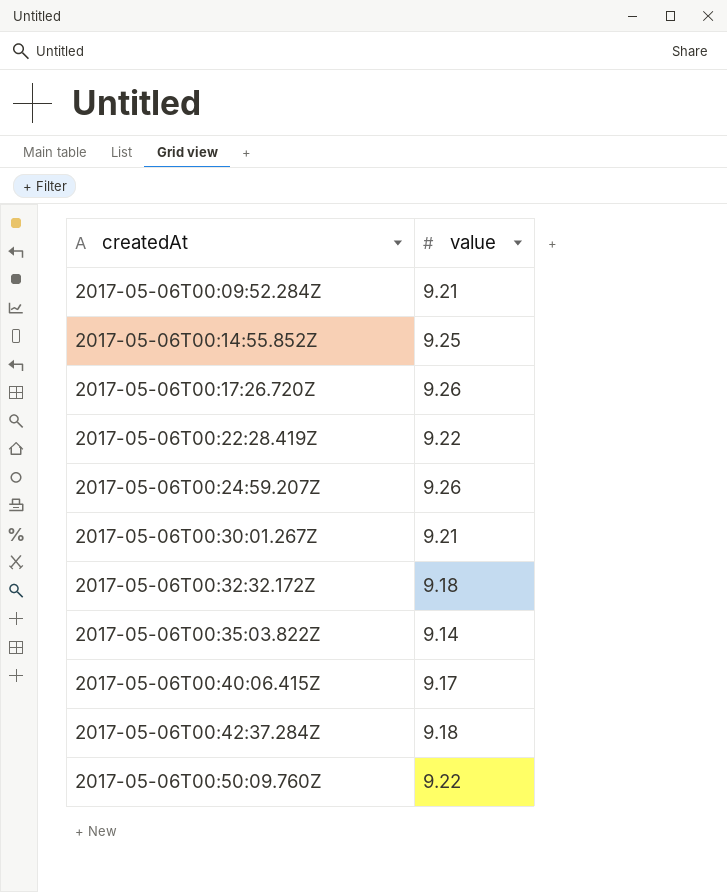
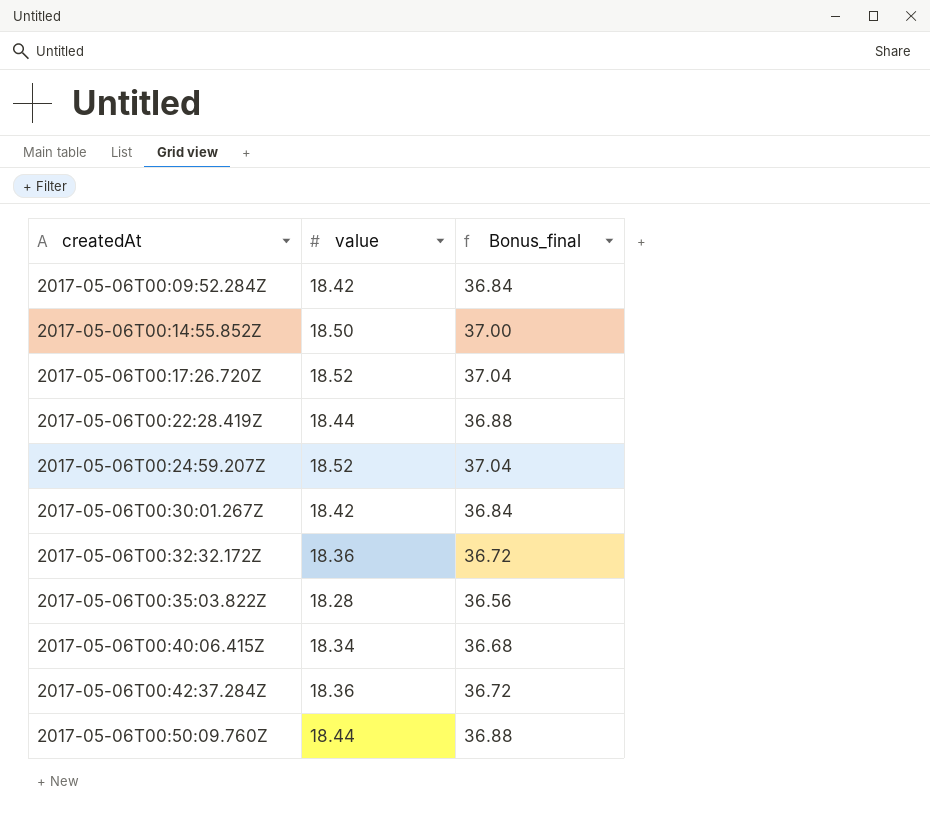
column Bonus_final | formula: none -> [value] * 2
2017-05-06T00:09:52.284Z | value: 9.21 -> 18.42
2017-05-06T00:14:55.852Z | value: 9.25 -> 18.50
2017-05-06T00:17:26.720Z | value: 9.26 -> 18.52
2017-05-06T00:22:28.419Z | value: 9.22 -> 18.44
2017-05-06T00:24:59.207Z | value: 9.26 -> 18.52
2017-05-06T00:30:01.267Z | value: 9.21 -> 18.42
2017-05-06T00:32:32.172Z | value: 9.18 -> 18.36
2017-05-06T00:35:03.822Z | value: 9.14 -> 18.28
2017-05-06T00:40:06.415Z | value: 9.17 -> 18.34
2017-05-06T00:42:37.284Z | value: 9.18 -> 18.36
2017-05-06T00:50:09.760Z | value: 9.22 -> 18.44

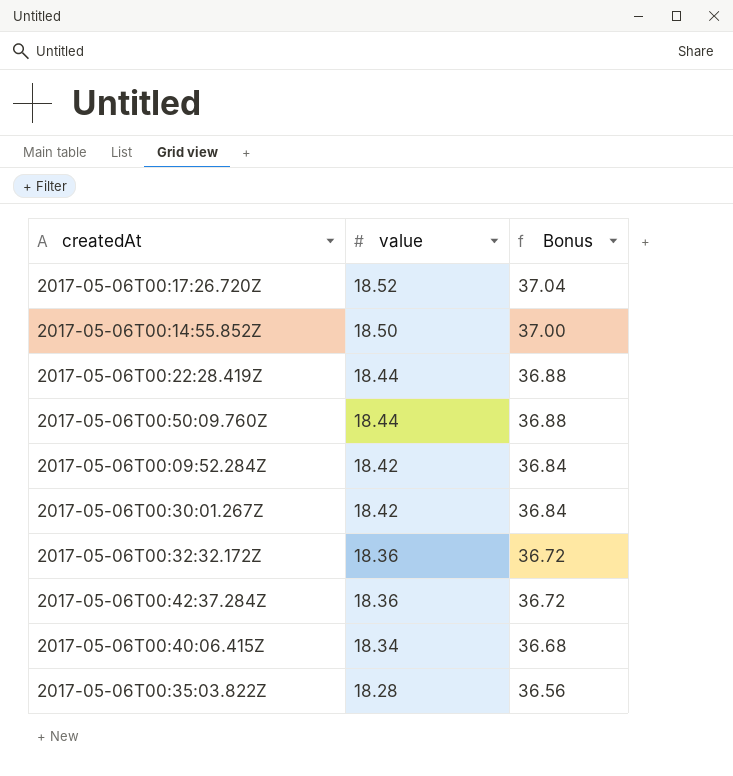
row order: createdAt ascending -> value descending
column name: Bonus_final -> Bonus
row 2017-05-06T00:24:59.207Z: 18.52 | 37.04 -> none

